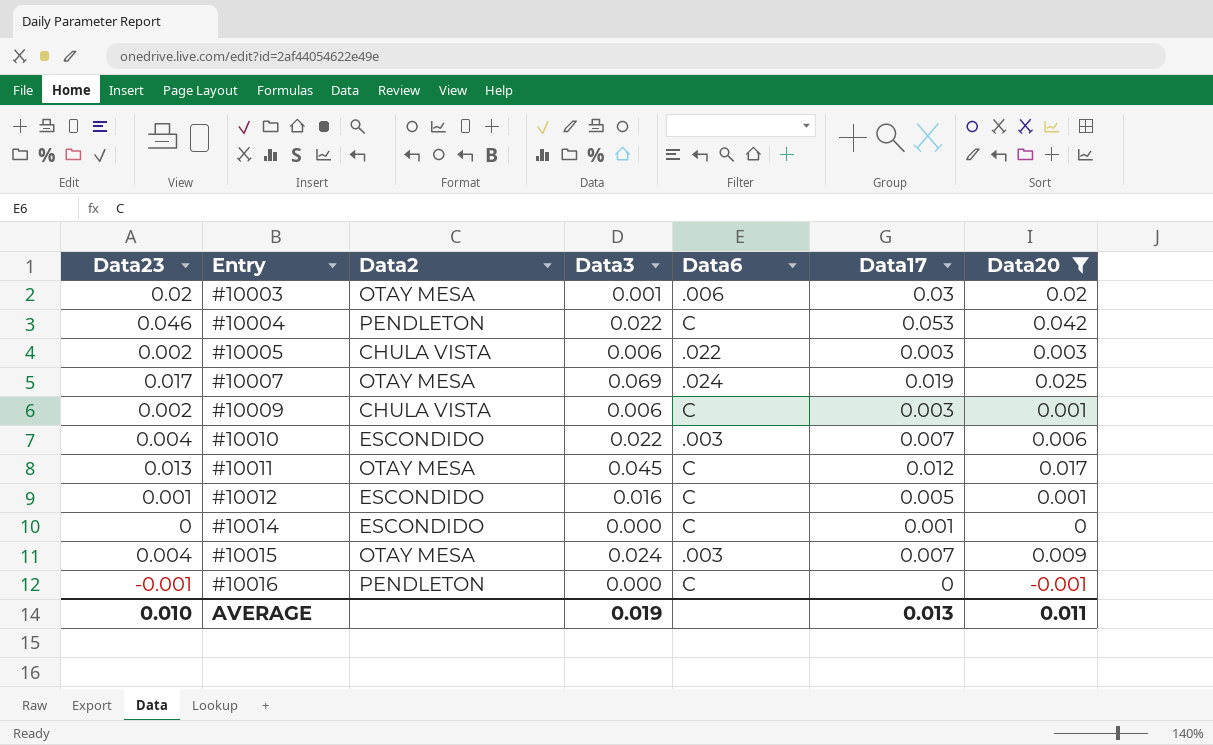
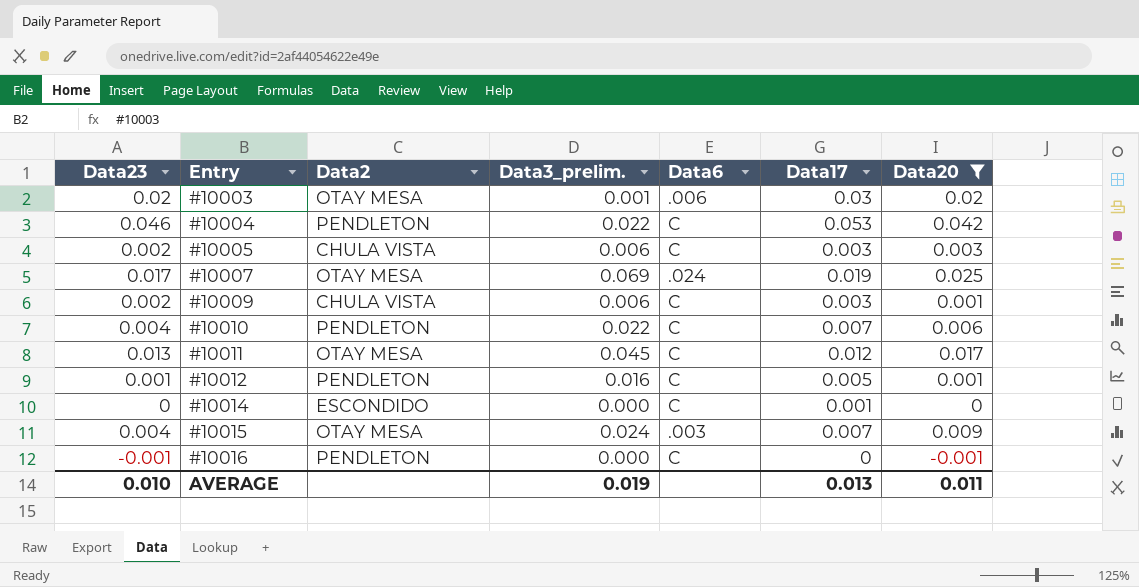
column name: Data3 -> Data3_prelim.
#10005 | Data6: .022 -> C
#10010 | Data2: ESCONDIDO -> PENDLETON
#10010 | Data6: .003 -> C
#10012 | Data2: ESCONDIDO -> PENDLETON

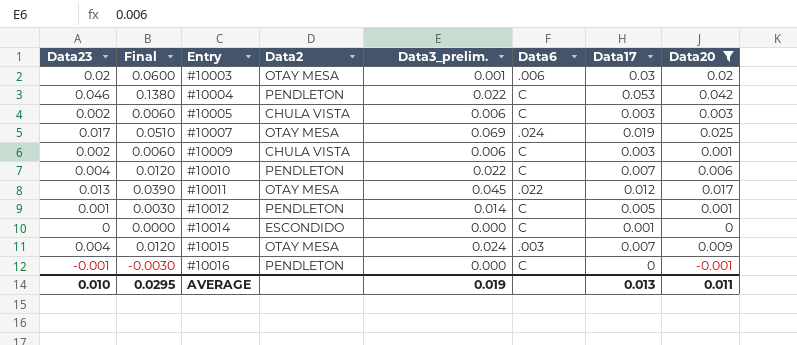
column Final | formula: none -> [Data23] * 3
#10011 | Data6: C -> .022
#10012 | Data3_prelim.: 0.016 -> 0.014

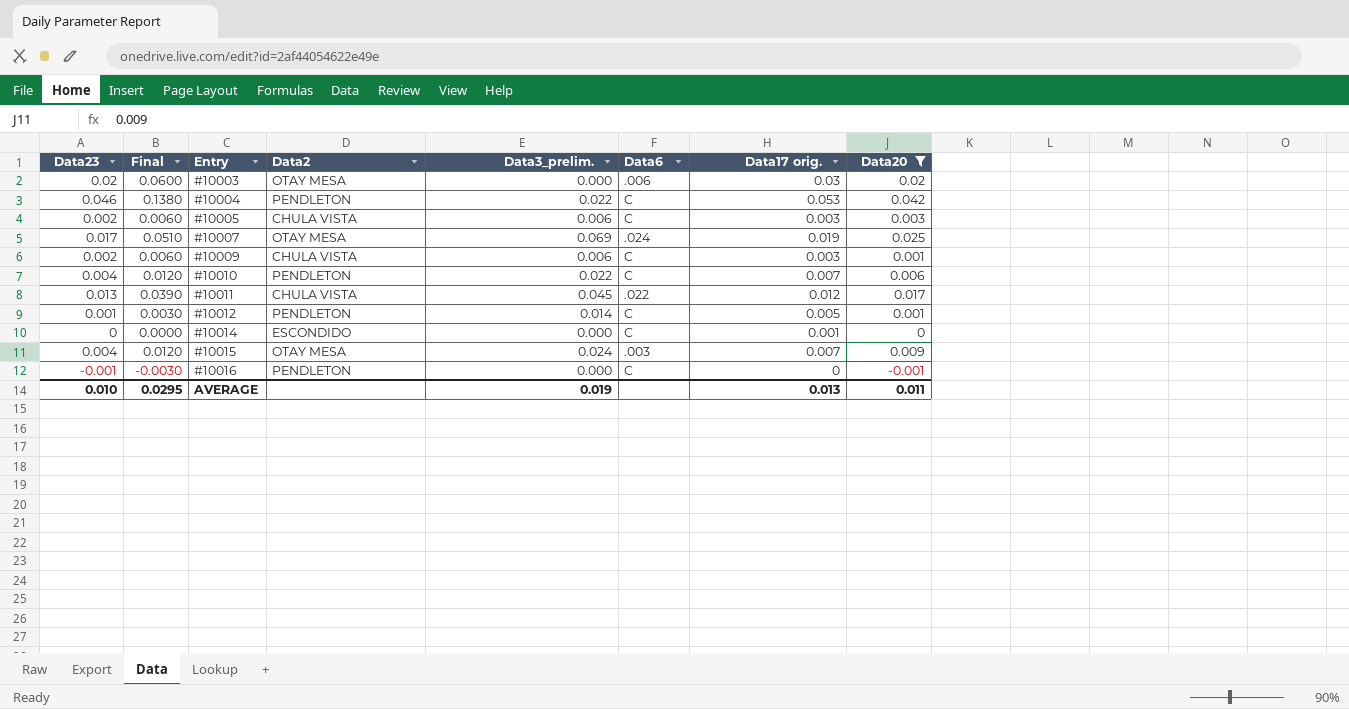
column name: Data17 -> Data17 orig.
#10003 | Data3_prelim.: 0.001 -> 0.000
#10011 | Data2: OTAY MESA -> CHULA VISTA

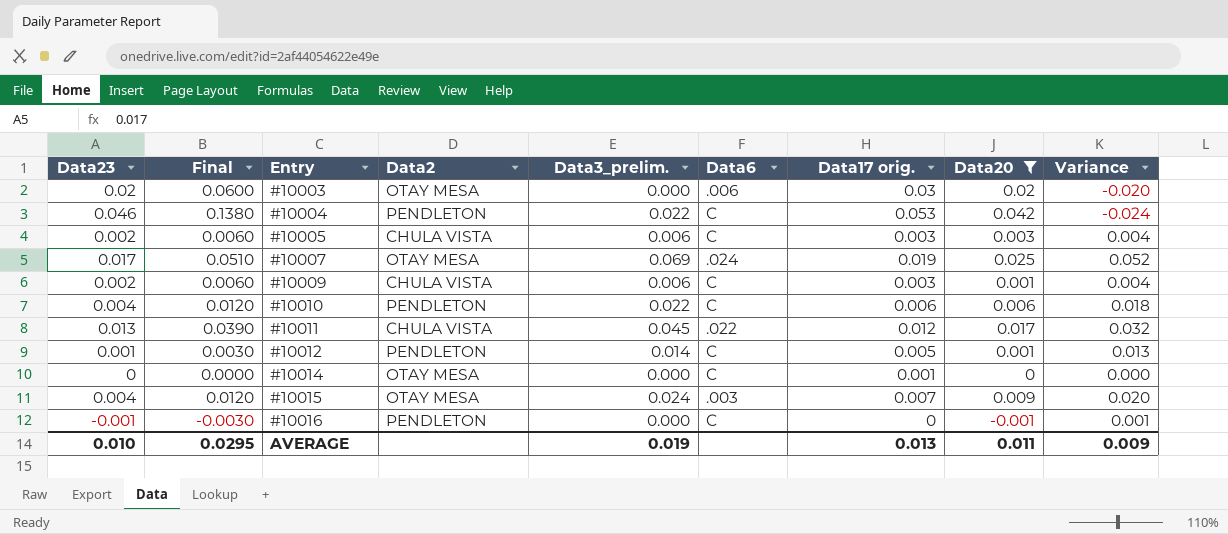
column Variance | formula: none -> [Data3_prelim.] - [Data23]
#10010 | Data17 orig.: 0.007 -> 0.006
#10014 | Data2: ESCONDIDO -> OTAY MESA

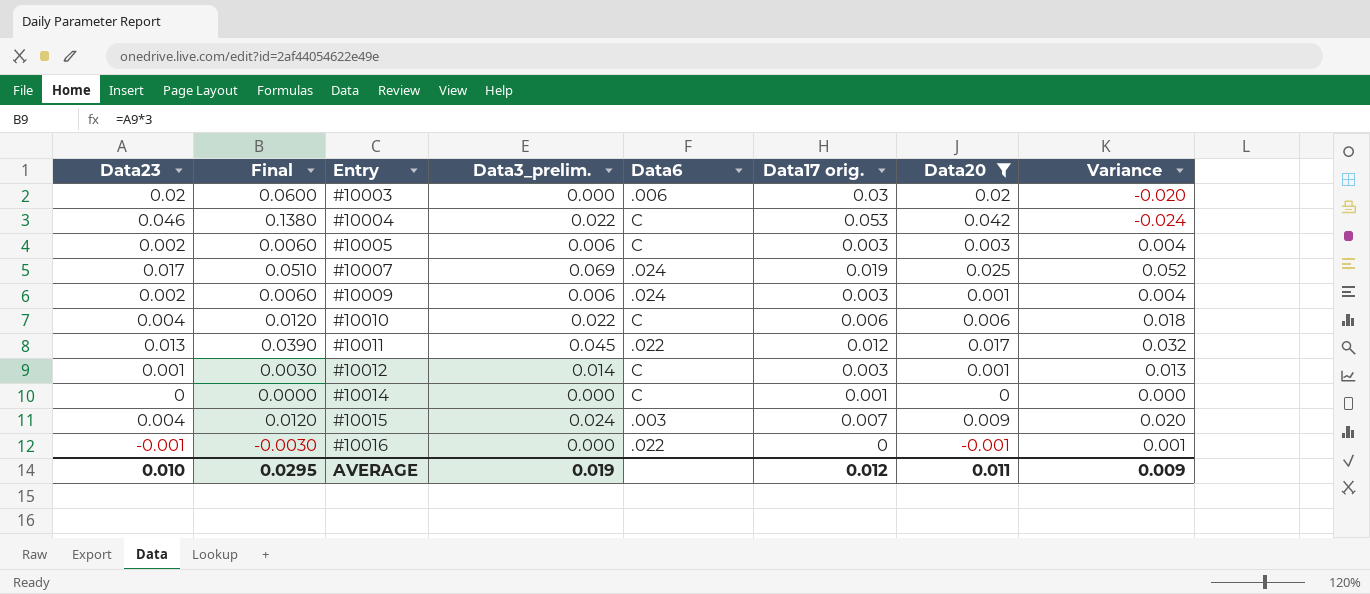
column Data2 | position: 4 -> none
#10009 | Data6: C -> .024
#10012 | Data17 orig.: 0.005 -> 0.003
#10016 | Data6: C -> .022
AVERAGE | Data17 orig.: 0.013 -> 0.012

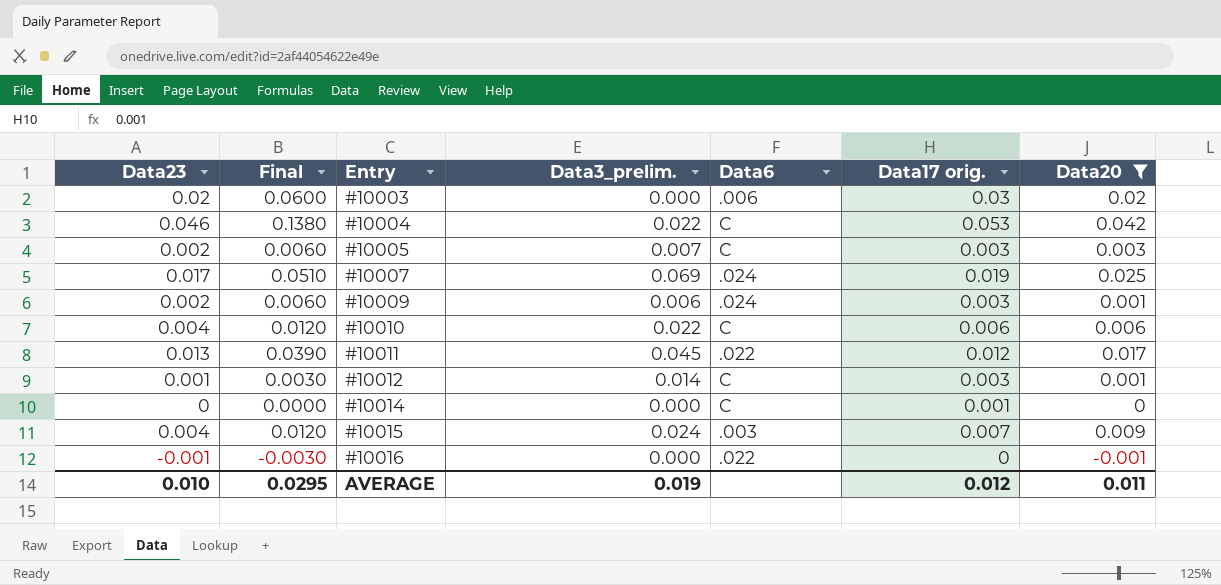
column Variance | formula: [Data3_prelim.] - [Data23] -> none
#10005 | Data3_prelim.: 0.006 -> 0.007

